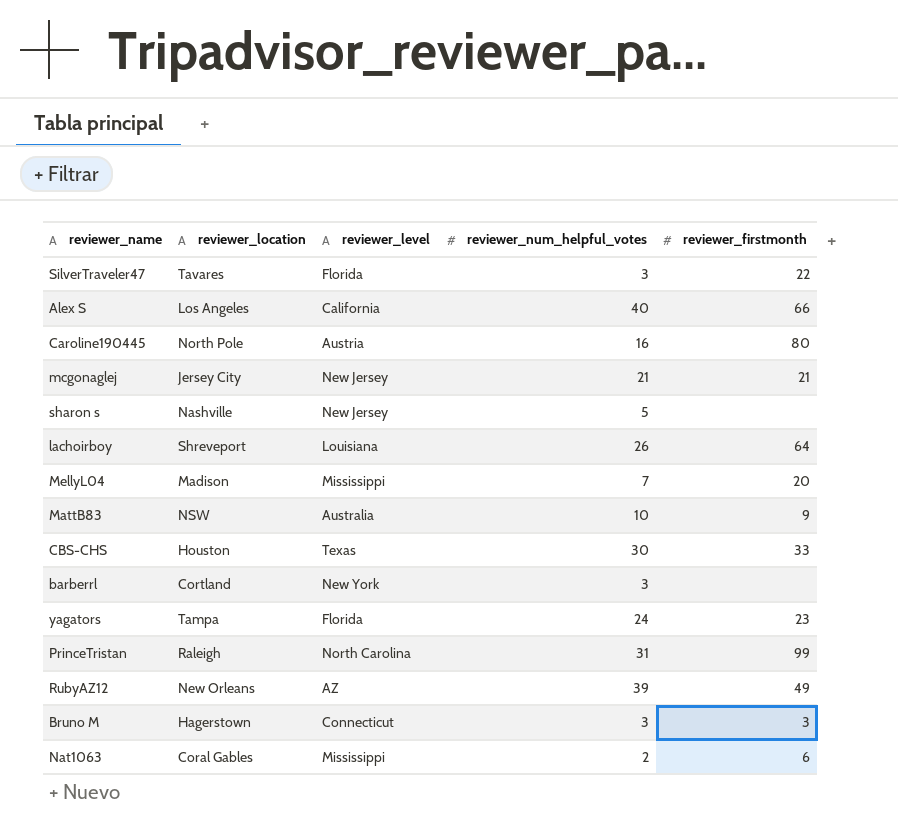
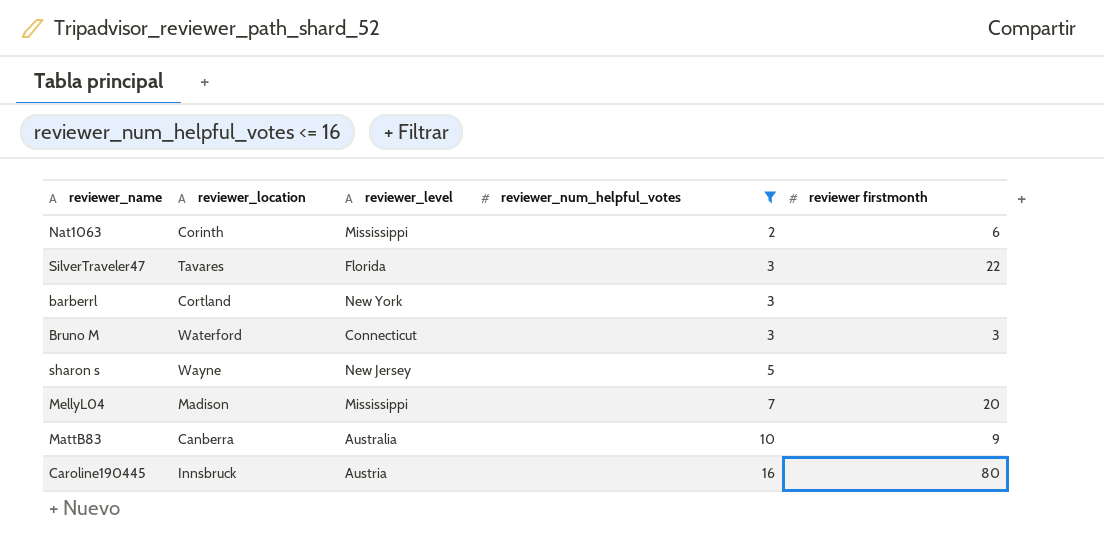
filter: none -> reviewer_num_helpful_votes <= 16
row order: none -> reviewer_num_helpful_votes ascending
column name: reviewer_firstmonth -> reviewer firstmonth
Nat1063 | reviewer_location: Coral Gables -> Corinth
Bruno M | reviewer_location: Hagerstown -> Waterford
sharon s | reviewer_location: Nashville -> Wayne
MattB83 | reviewer_location: NSW -> Canberra
Caroline190445 | reviewer_location: North Pole -> Innsbruck

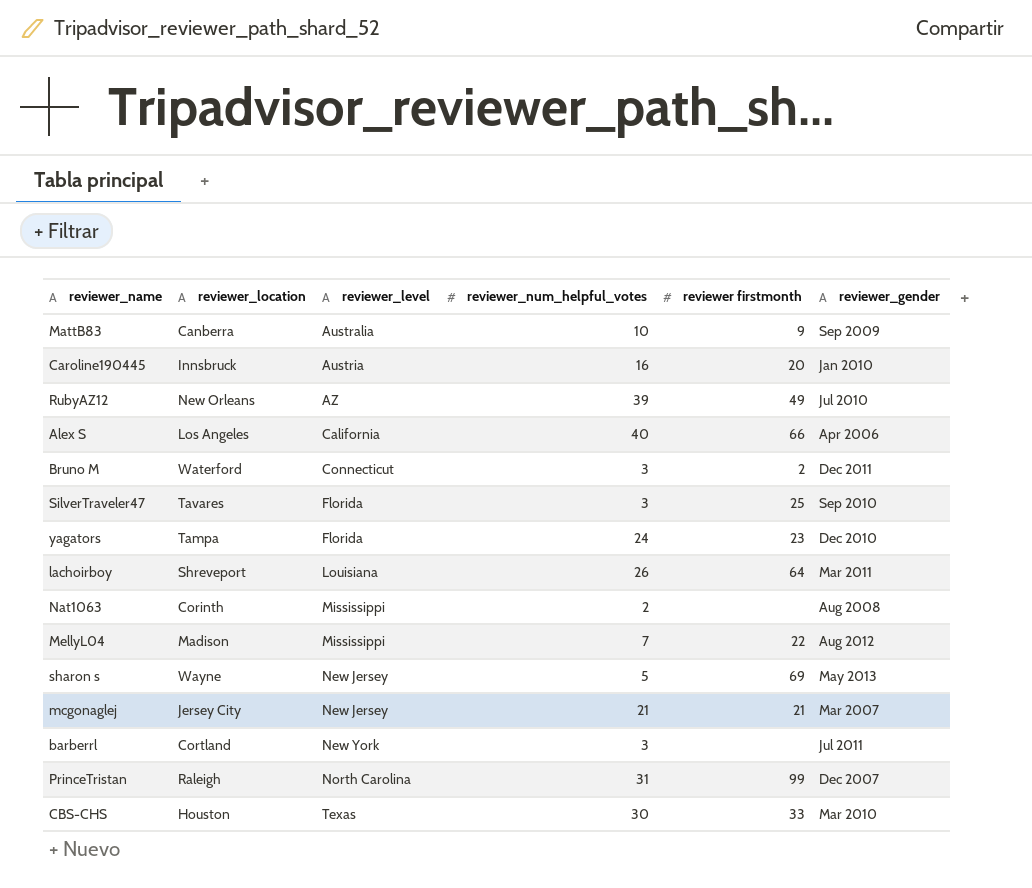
filter: reviewer_num_helpful_votes <= 16 -> none
row order: reviewer_num_helpful_votes ascending -> reviewer_level ascending
column reviewer_gender | position: none -> 6
Caroline190445 | reviewer firstmonth: 80 -> 20
Bruno M | reviewer firstmonth: 3 -> 2
SilverTraveler47 | reviewer firstmonth: 22 -> 25
Nat1063 | reviewer firstmonth: 6 -> none
MellyL04 | reviewer firstmonth: 20 -> 22
sharon s | reviewer firstmonth: none -> 69

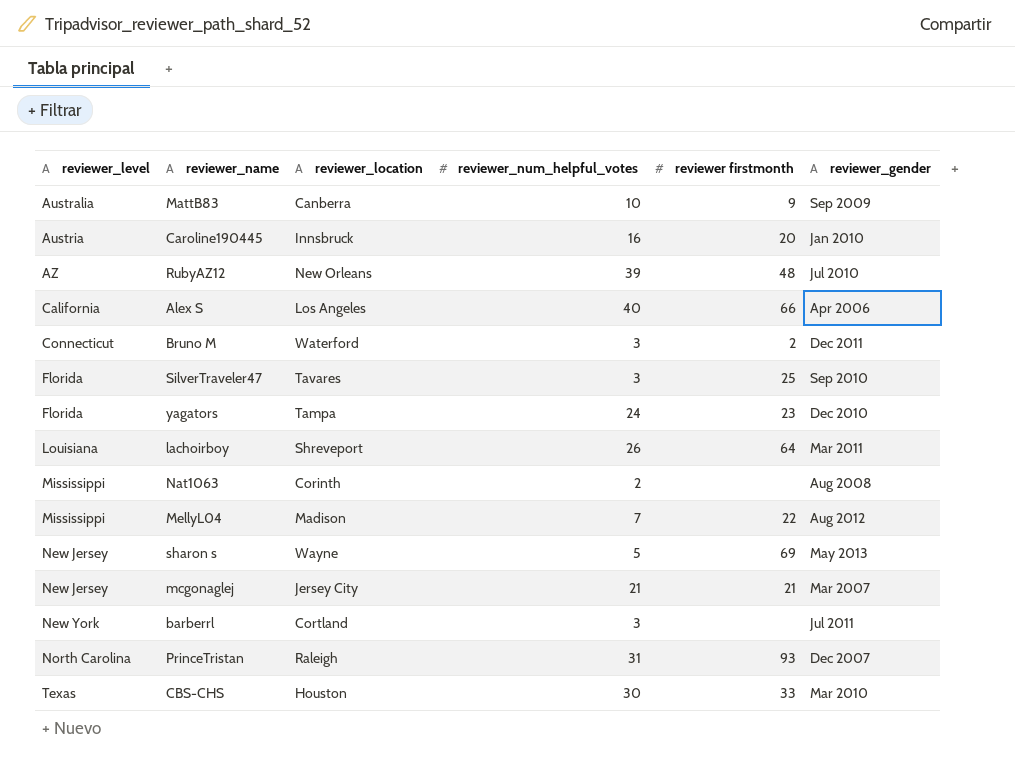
column reviewer_level | position: 3 -> 1
RubyAZ12 | reviewer firstmonth: 49 -> 48
PrinceTristan | reviewer firstmonth: 99 -> 93

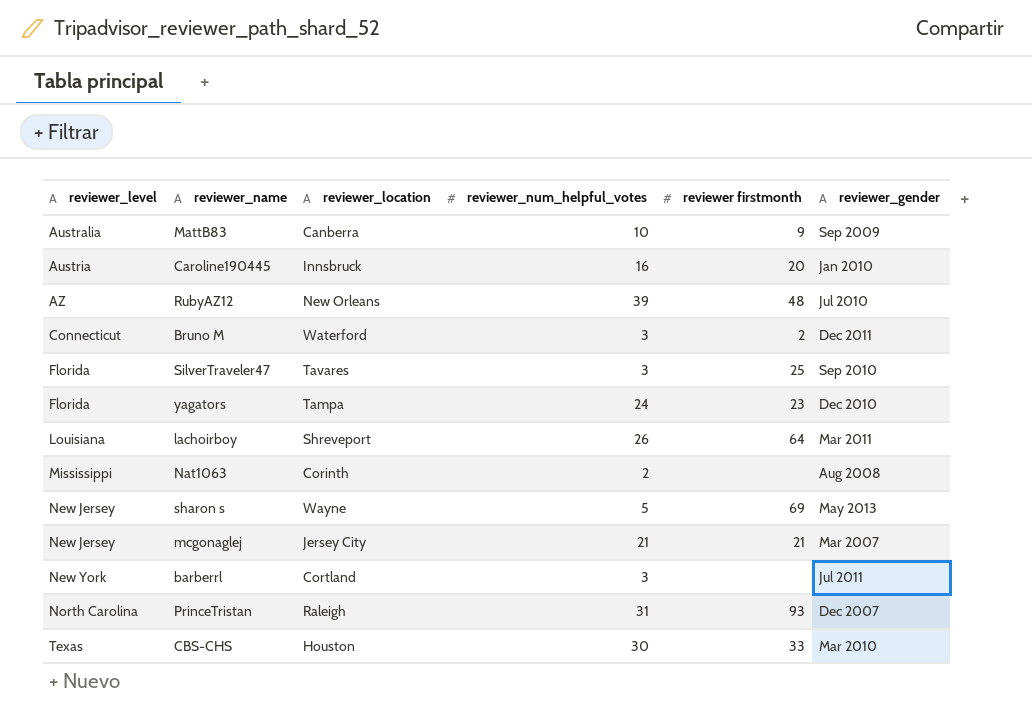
row Alex S: California | Los Angeles | 40 | 66 | Apr 2006 -> none
row MellyL04: Mississippi | Madison | 7 | 22 | Aug 2012 -> none

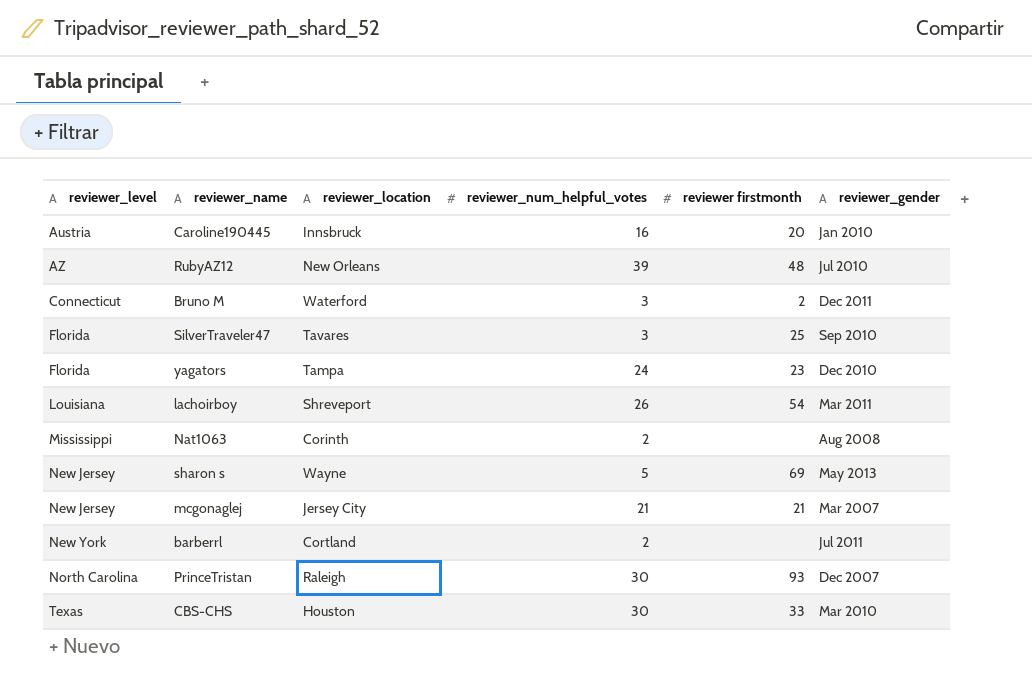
row MattB83: Australia | Canberra | 10 | 9 | Sep 2009 -> none
lachoirboy | reviewer firstmonth: 64 -> 54
barberrl | reviewer_num_helpful_votes: 3 -> 2
PrinceTristan | reviewer_num_helpful_votes: 31 -> 30

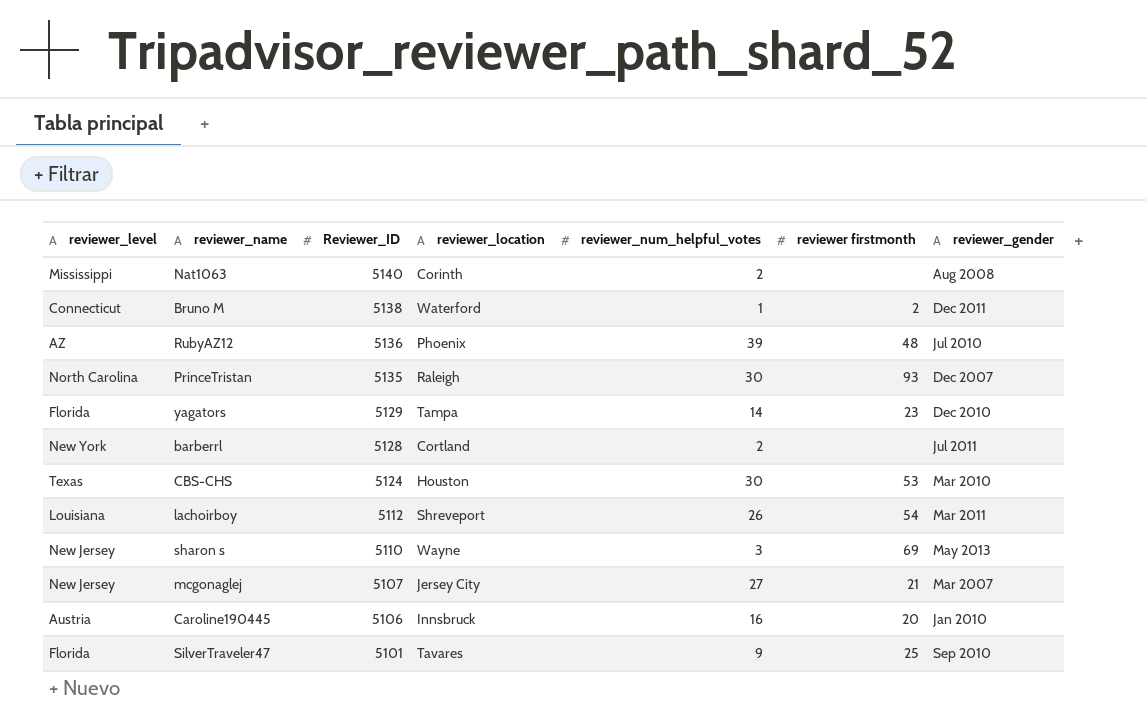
row order: reviewer_level ascending -> Reviewer_ID descending
column Reviewer_ID | position: none -> 3
Bruno M | reviewer_num_helpful_votes: 3 -> 1
RubyAZ12 | reviewer_location: New Orleans -> Phoenix
yagators | reviewer_num_helpful_votes: 24 -> 14
CBS-CHS | reviewer firstmonth: 33 -> 53
sharon s | reviewer_num_helpful_votes: 5 -> 3
mcgonaglej | reviewer_num_helpful_votes: 21 -> 27
SilverTraveler47 | reviewer_num_helpful_votes: 3 -> 9

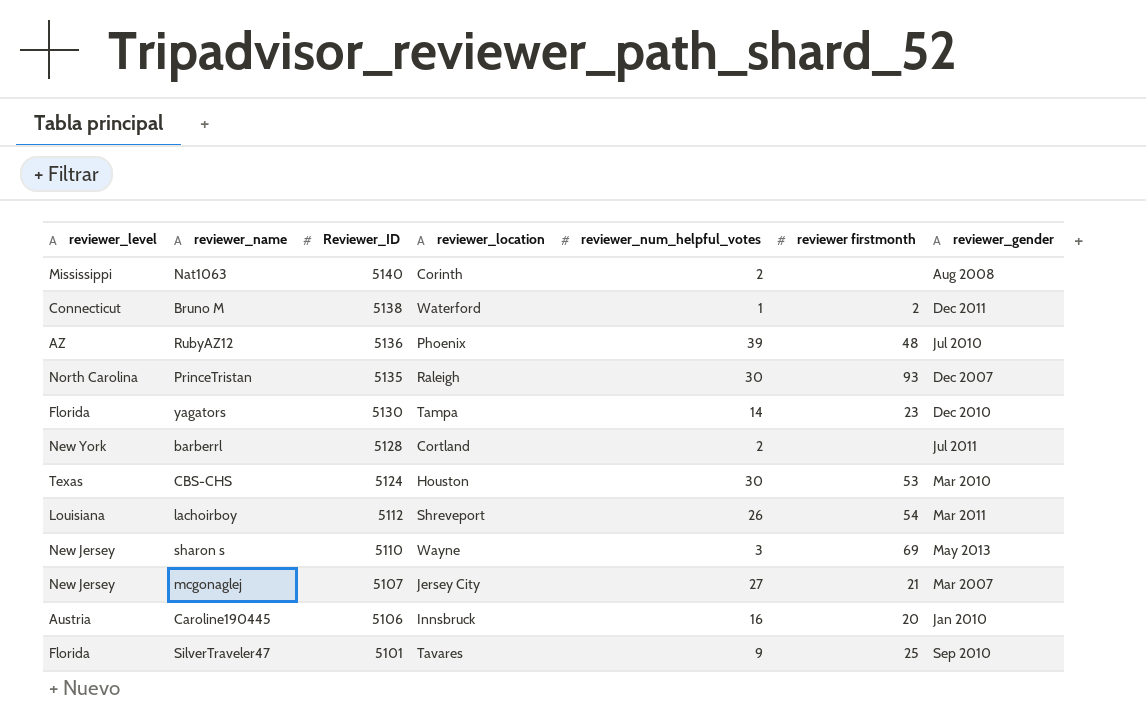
yagators | Reviewer_ID: 5129 -> 5130

